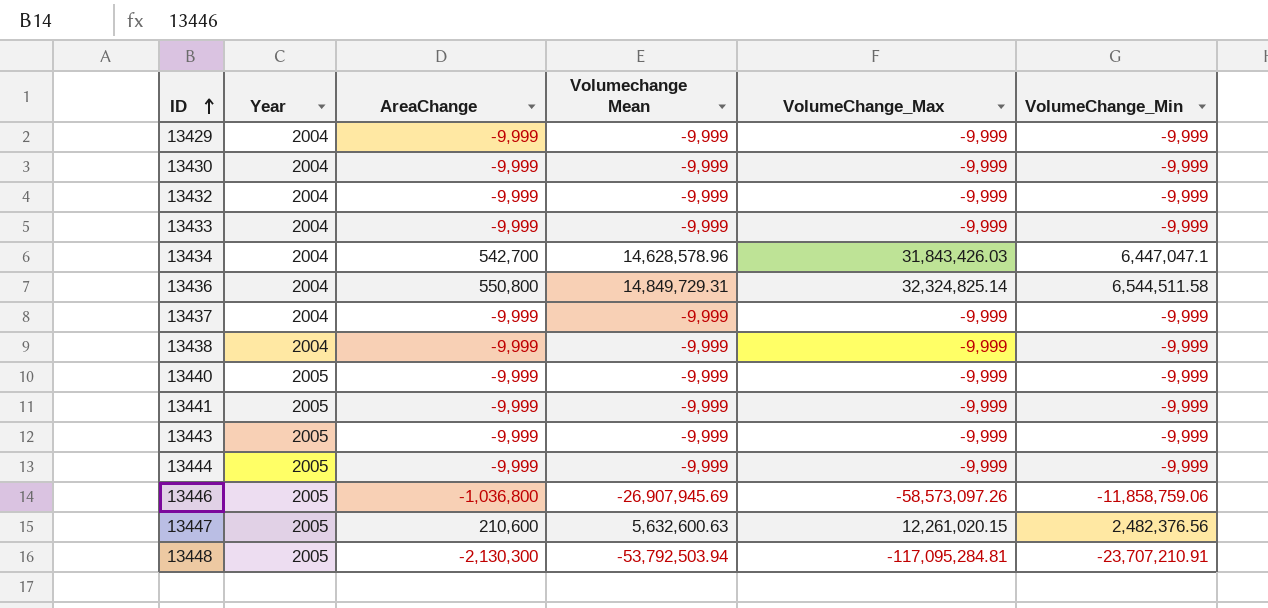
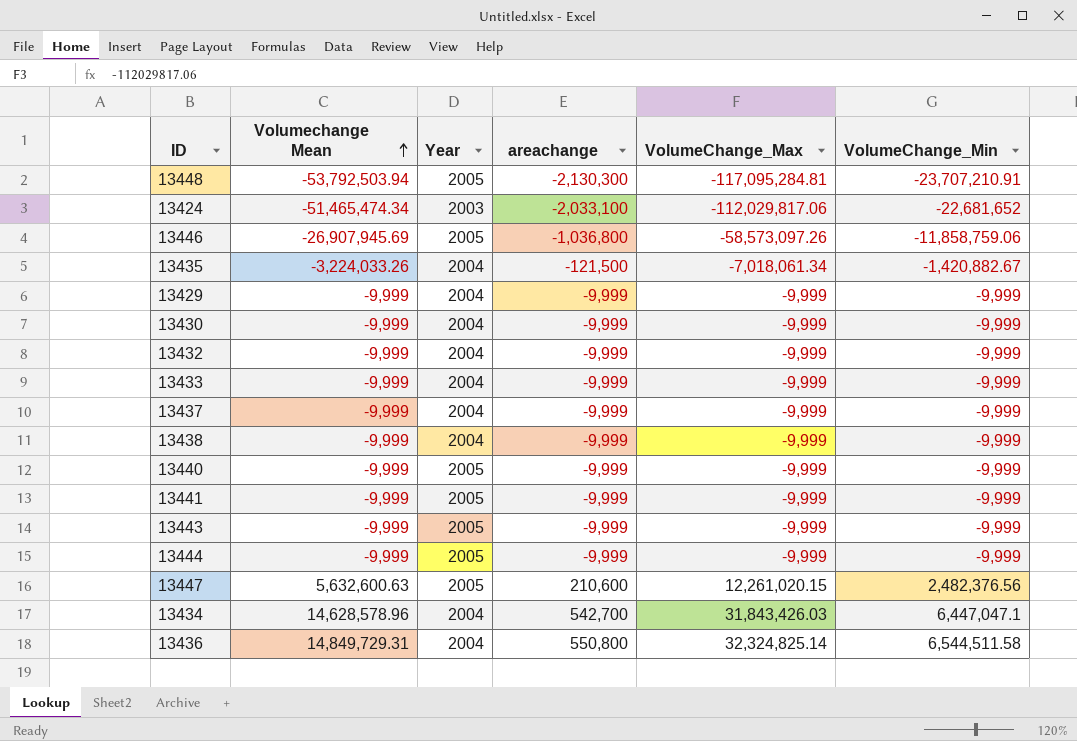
row order: ID ascending -> Volumechange Mean ascending
column Volumechange Mean | position: 4 -> 2
column name: AreaChange -> areachange
row 13424: none -> -51,465,474.34 | 2003 | -2,033,100 | -112,029,817.06 | -22,681,652
row 13435: none -> -3,224,033.26 | 2004 | -121,500 | -7,018,061.34 | -1,420,882.67

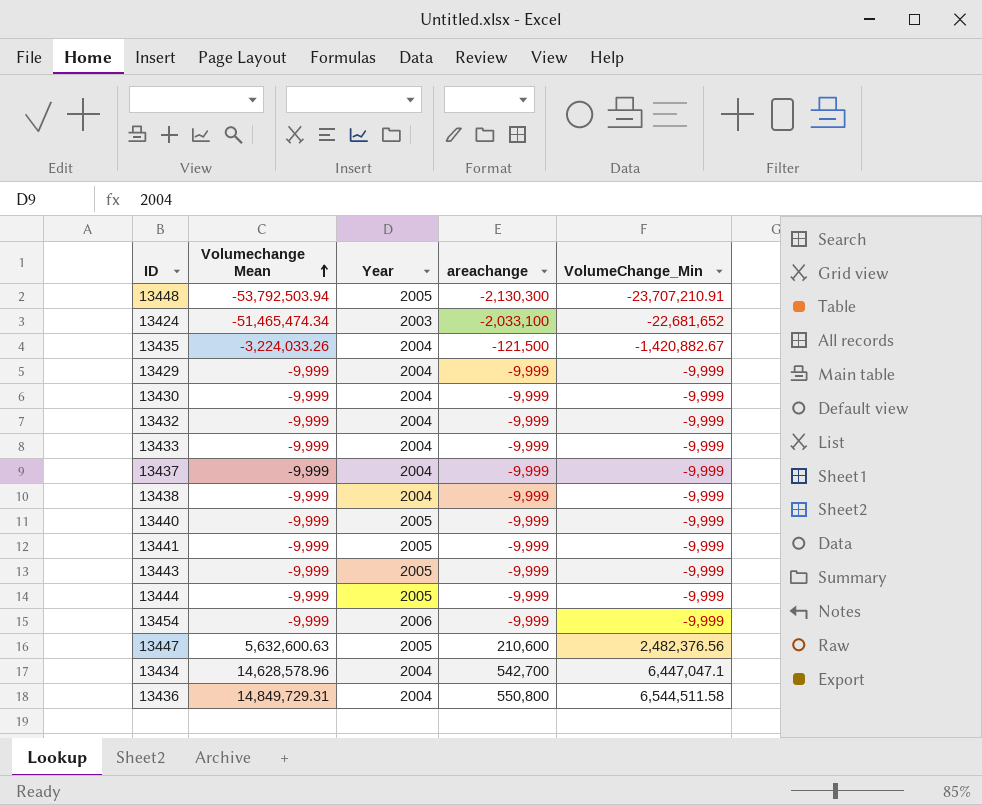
column VolumeChange_Max | position: 5 -> none
row 13446: -26,907,945.69 | 2005 | -1,036,800 | -58,573,097.26 | -11,858,759.06 -> none
row 13454: none -> -9,999 | 2006 | -9,999 | -9,999

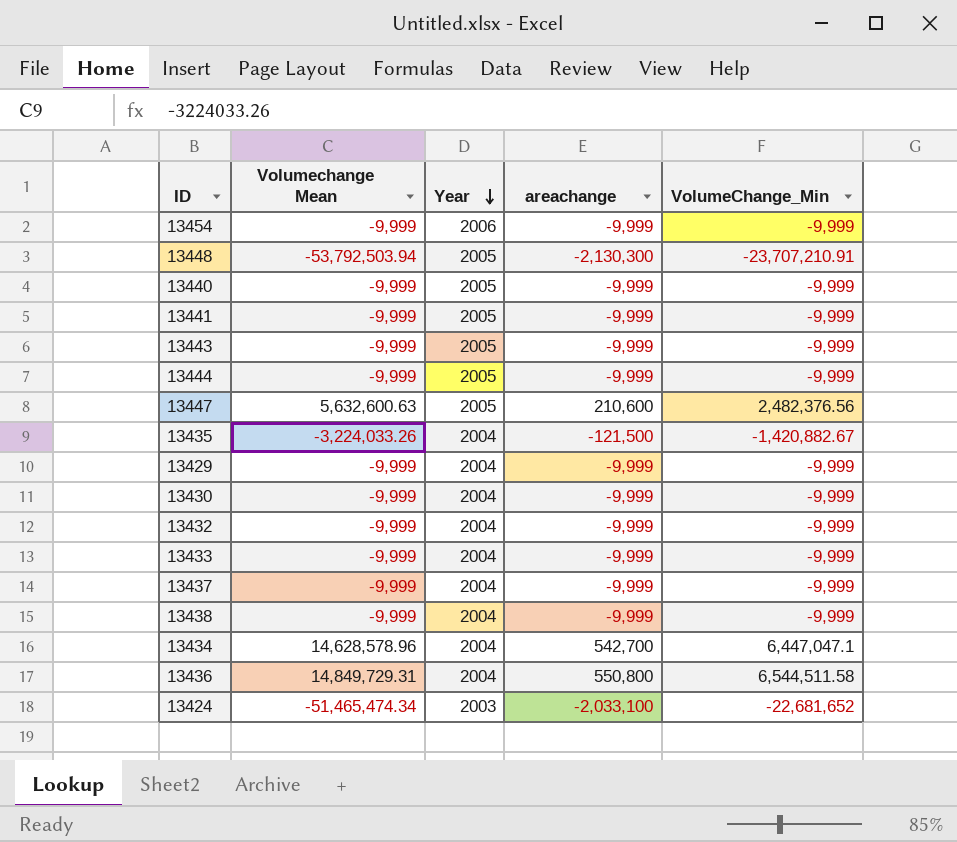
row order: Volumechange Mean ascending -> Year descending

